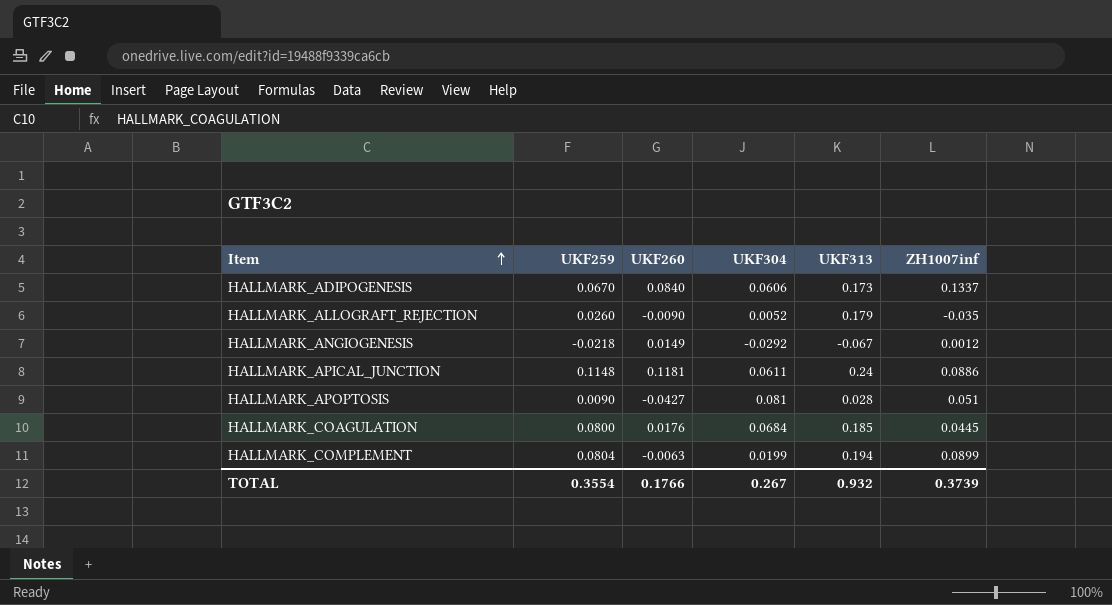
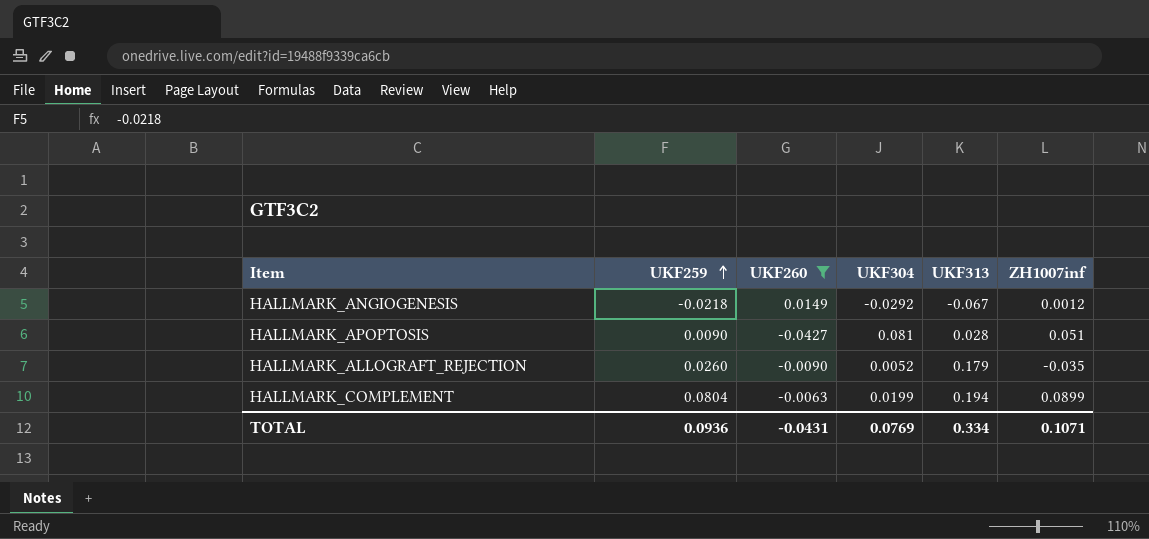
filter: none -> UKF260 <= 0.0149
row order: Item ascending -> UKF259 ascending
TOTAL | UKF259: 0.3554 -> 0.0936
TOTAL | UKF260: 0.1766 -> -0.0431
TOTAL | UKF304: 0.267 -> 0.0769
TOTAL | UKF313: 0.932 -> 0.334
TOTAL | ZH1007inf: 0.3739 -> 0.1071

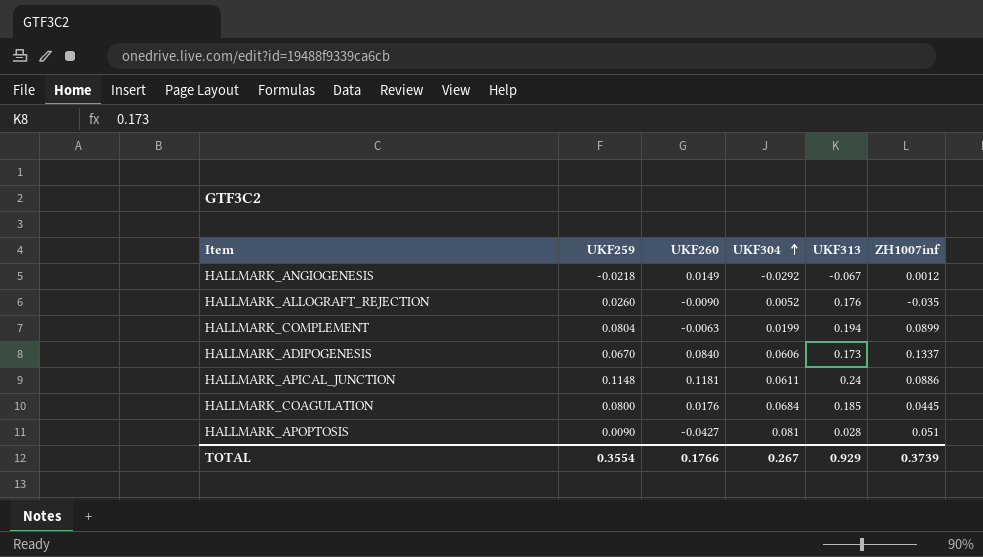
filter: UKF260 <= 0.0149 -> none
row order: UKF259 ascending -> UKF304 ascending
HALLMARK_ALLOGRAFT_REJECTION | UKF313: 0.179 -> 0.176
TOTAL | UKF259: 0.0936 -> 0.3554
TOTAL | UKF260: -0.0431 -> 0.1766
TOTAL | UKF304: 0.0769 -> 0.267
TOTAL | UKF313: 0.334 -> 0.929
TOTAL | ZH1007inf: 0.1071 -> 0.3739

